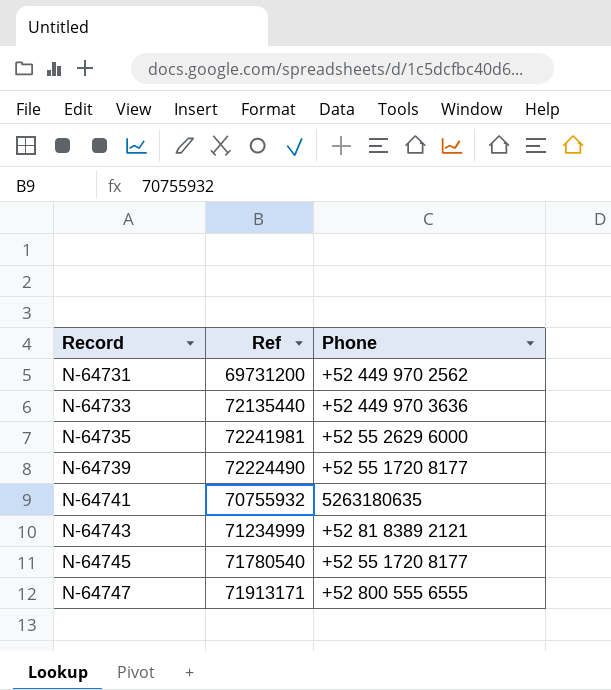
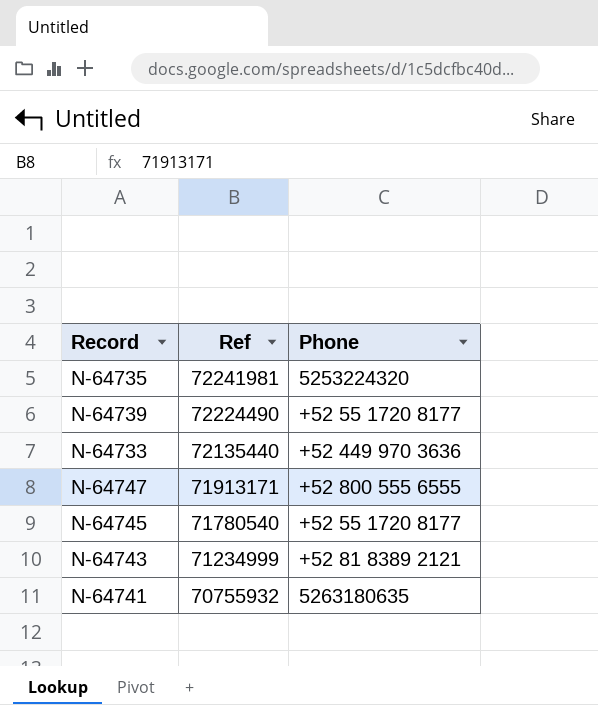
row order: Record ascending -> Ref descending
row N-64731: 69731200 | +52 449 970 2562 -> none
N-64735 | Phone: +52 55 2629 6000 -> 5253224320

